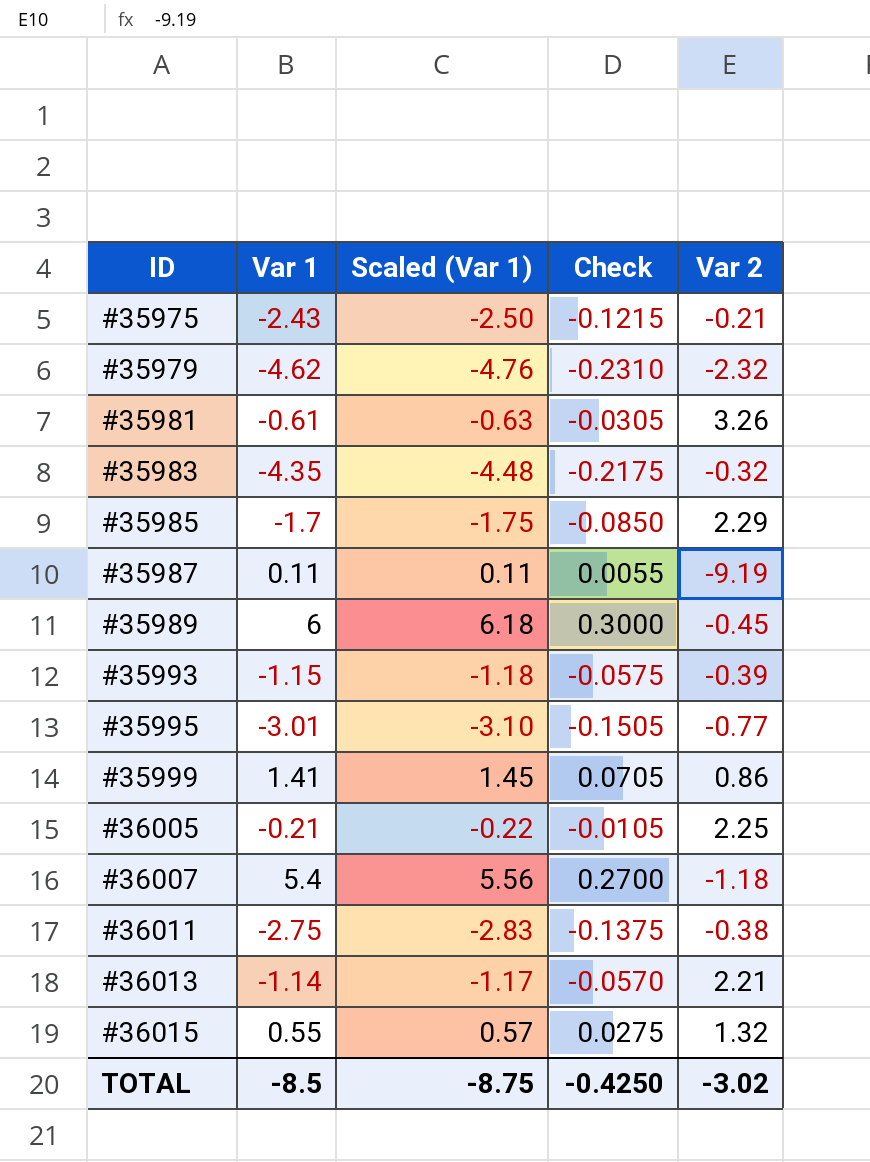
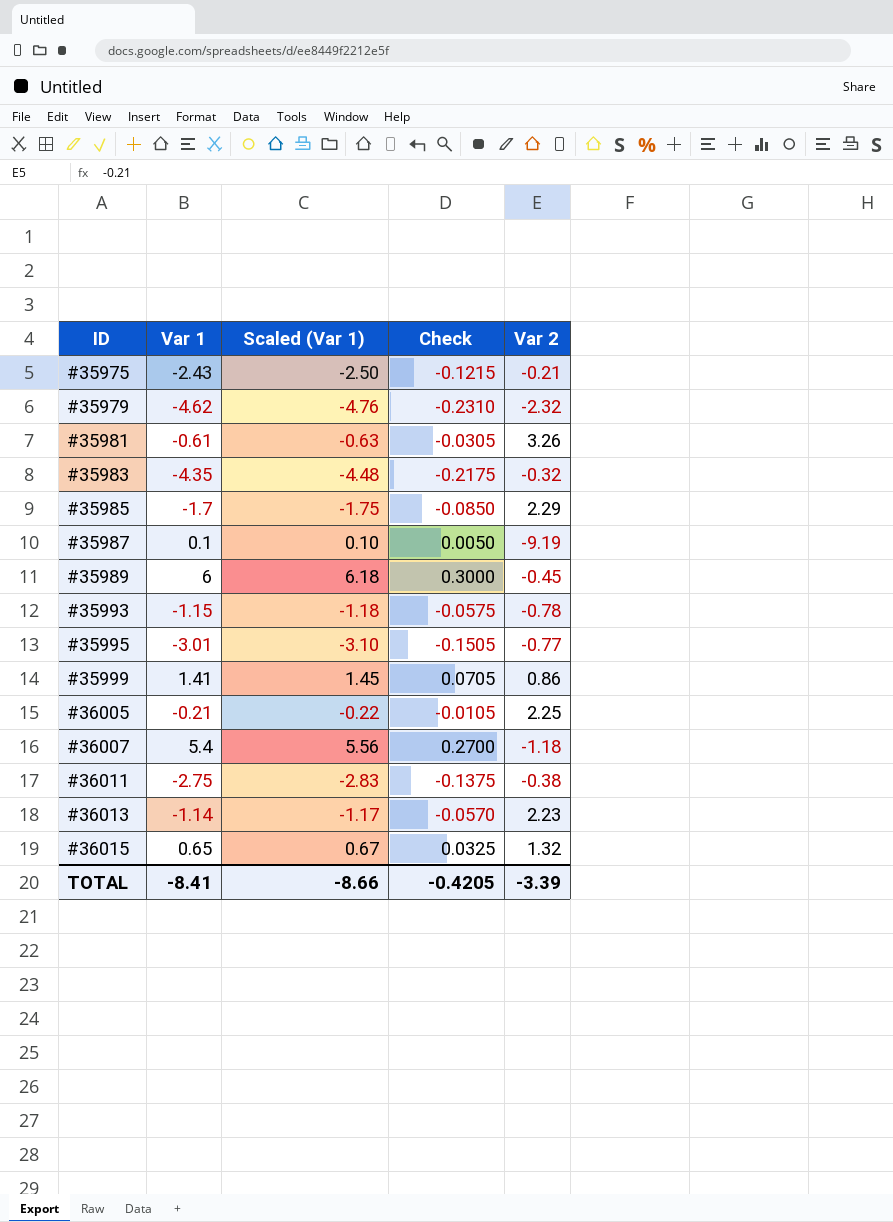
#35987 | Var 1: 0.11 -> 0.1
#35987 | Scaled (Var 1): 0.11 -> 0.10
#35987 | Check: 0.0055 -> 0.0050
#35993 | Var 2: -0.39 -> -0.78
#36013 | Var 2: 2.21 -> 2.23
#36015 | Var 1: 0.55 -> 0.65
#36015 | Scaled (Var 1): 0.57 -> 0.67
#36015 | Check: 0.0275 -> 0.0325
TOTAL | Var 1: -8.5 -> -8.41
TOTAL | Scaled (Var 1): -8.75 -> -8.66
TOTAL | Check: -0.4250 -> -0.4205
TOTAL | Var 2: -3.02 -> -3.39

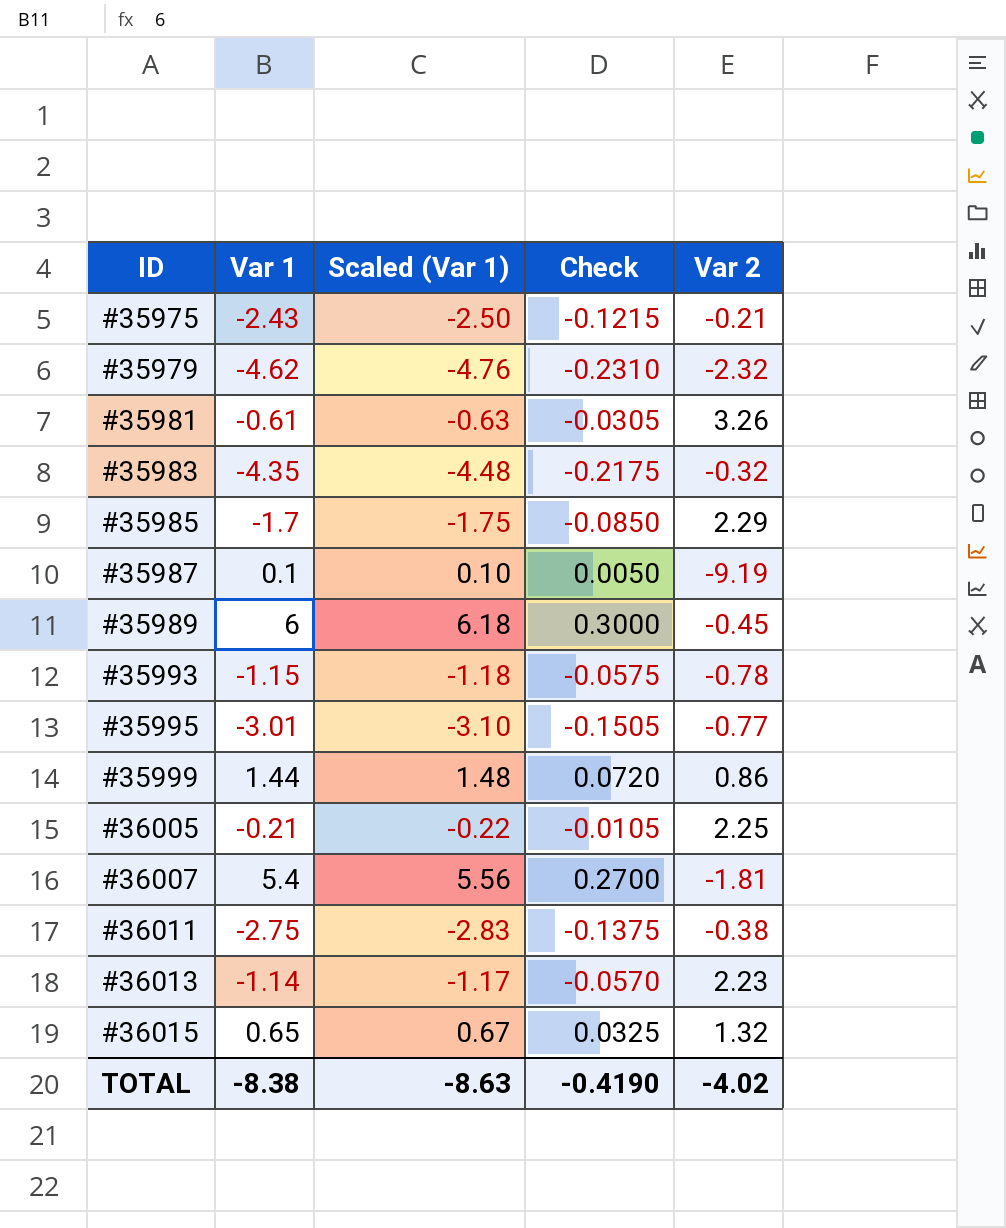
#35999 | Var 1: 1.41 -> 1.44
#35999 | Scaled (Var 1): 1.45 -> 1.48
#35999 | Check: 0.0705 -> 0.0720
#36007 | Var 2: -1.18 -> -1.81
TOTAL | Var 1: -8.41 -> -8.38
TOTAL | Scaled (Var 1): -8.66 -> -8.63
TOTAL | Check: -0.4205 -> -0.4190
TOTAL | Var 2: -3.39 -> -4.02

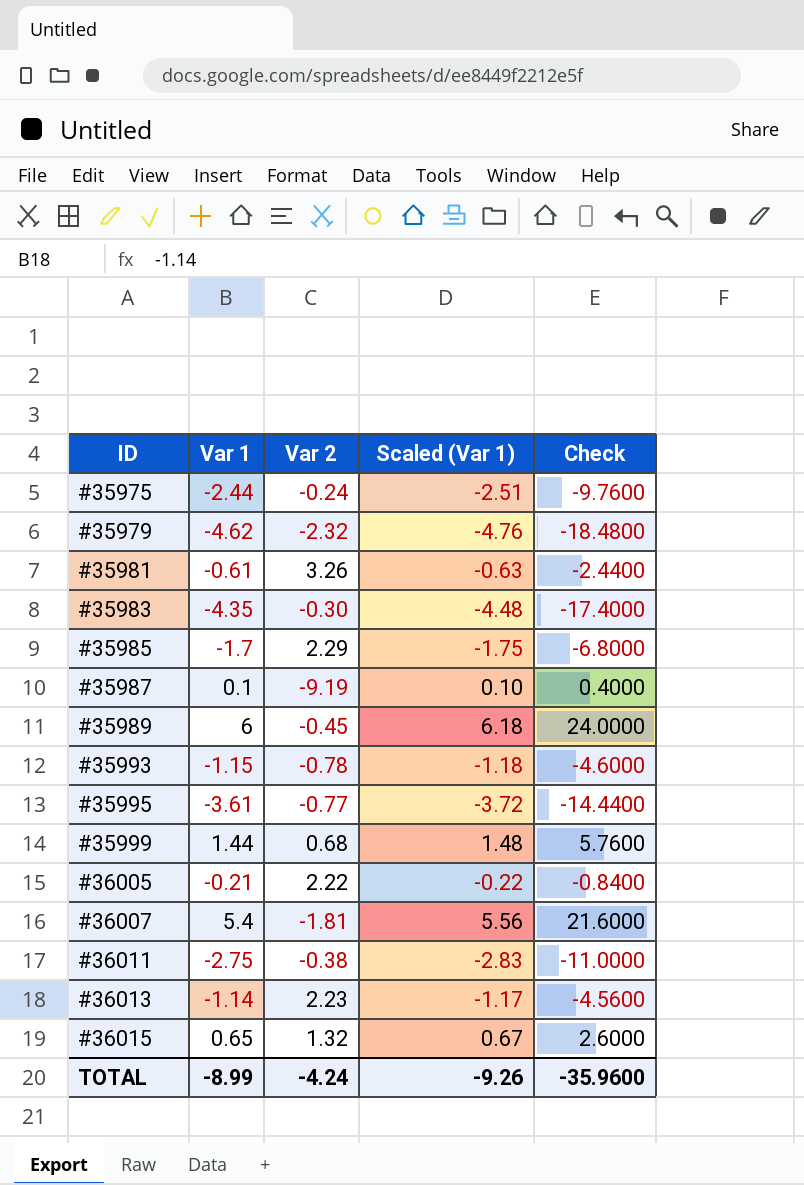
column Var 2 | position: 5 -> 3
column Check | formula: [Var 1] * 0.05 -> [Var 1] * 4
#35975 | Var 1: -2.43 -> -2.44
#35975 | Var 2: -0.21 -> -0.24
#35975 | Scaled (Var 1): -2.50 -> -2.51
#35983 | Var 2: -0.32 -> -0.30
#35995 | Var 1: -3.01 -> -3.61
#35995 | Scaled (Var 1): -3.10 -> -3.72
#35999 | Var 2: 0.86 -> 0.68
#36005 | Var 2: 2.25 -> 2.22
TOTAL | Var 1: -8.38 -> -8.99
TOTAL | Var 2: -4.02 -> -4.24
TOTAL | Scaled (Var 1): -8.63 -> -9.26
TOTAL | Check: -0.4190 -> -35.9600

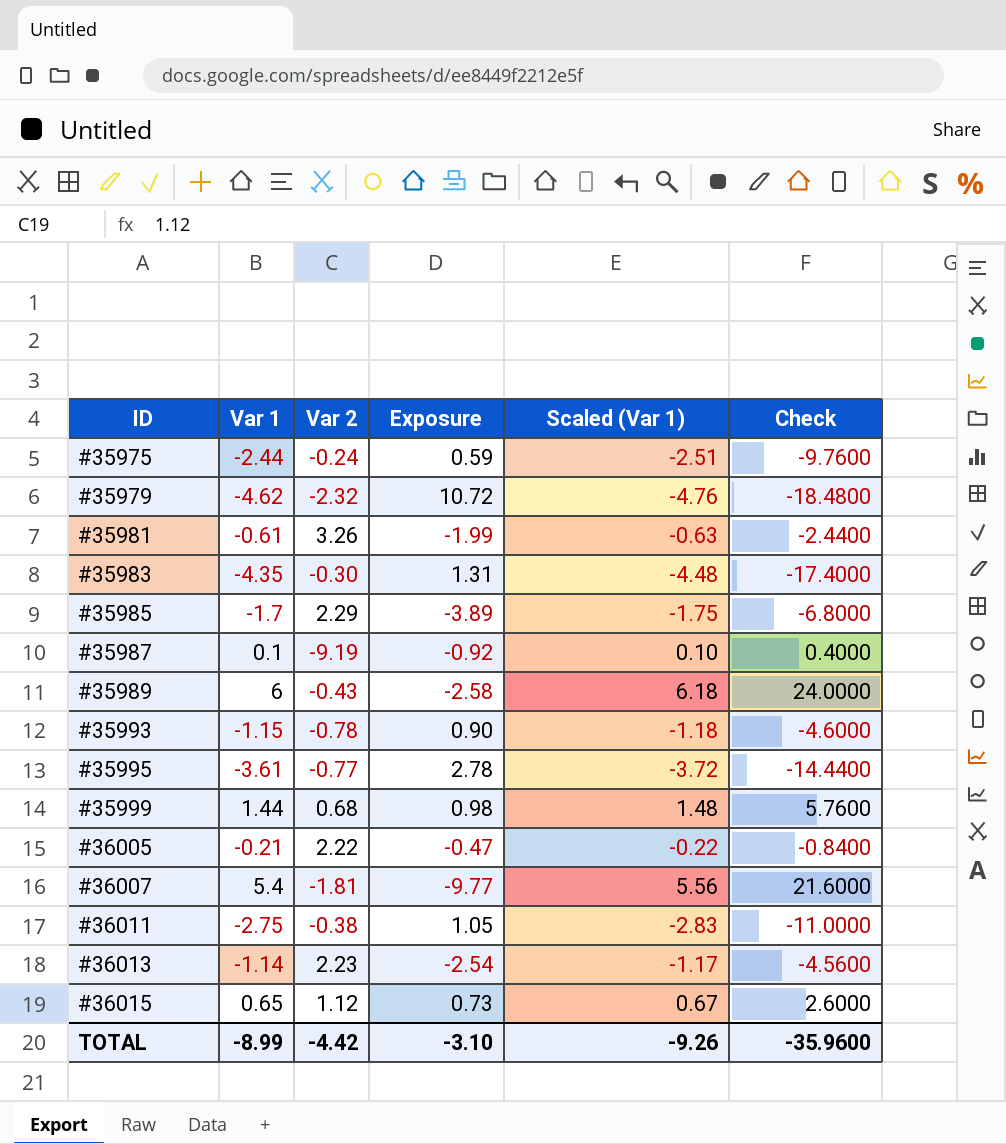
column Exposure | formula: none -> [Var 1] * [Var 2]
#35989 | Var 2: -0.45 -> -0.43
#36015 | Var 2: 1.32 -> 1.12
TOTAL | Var 2: -4.24 -> -4.42

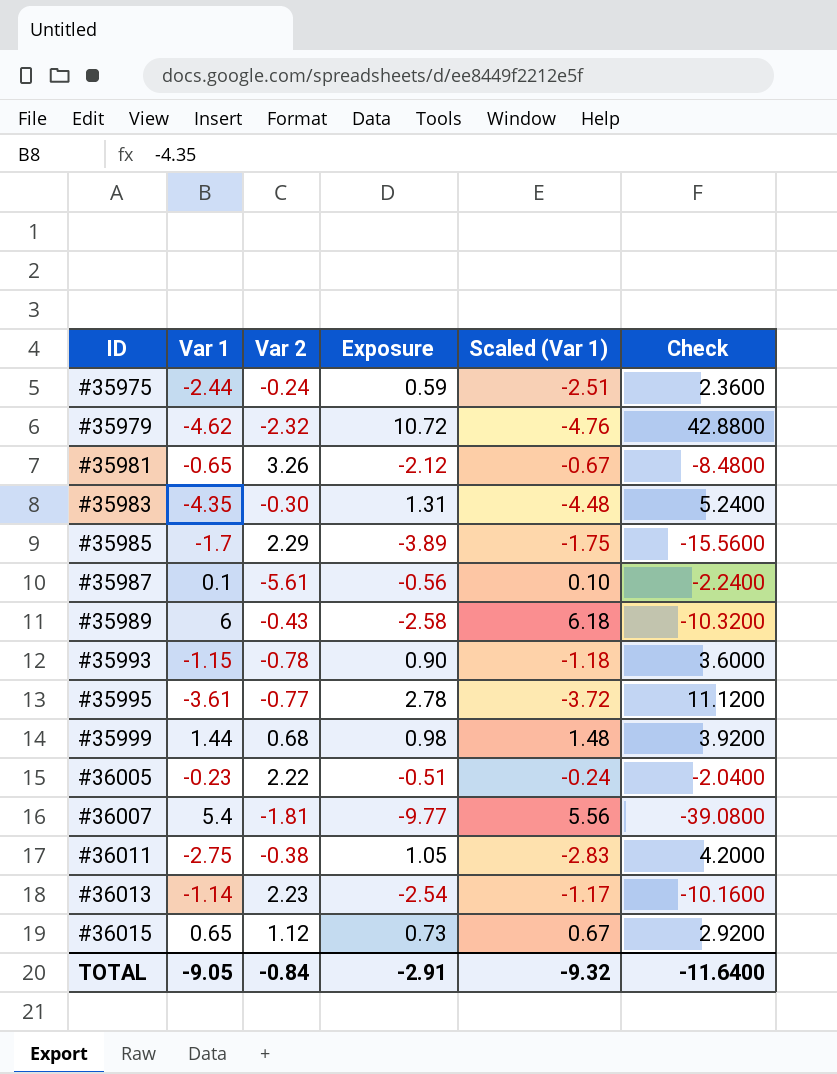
column Check | formula: [Var 1] * 4 -> [Exposure] * 4
#35981 | Var 1: -0.61 -> -0.65
#35981 | Exposure: -1.99 -> -2.12
#35981 | Scaled (Var 1): -0.63 -> -0.67
#35987 | Var 2: -9.19 -> -5.61
#35987 | Exposure: -0.92 -> -0.56
#36005 | Var 1: -0.21 -> -0.23
#36005 | Exposure: -0.47 -> -0.51
#36005 | Scaled (Var 1): -0.22 -> -0.24
TOTAL | Var 1: -8.99 -> -9.05
TOTAL | Var 2: -4.42 -> -0.84
TOTAL | Exposure: -3.10 -> -2.91
TOTAL | Scaled (Var 1): -9.26 -> -9.32
TOTAL | Check: -35.9600 -> -11.6400

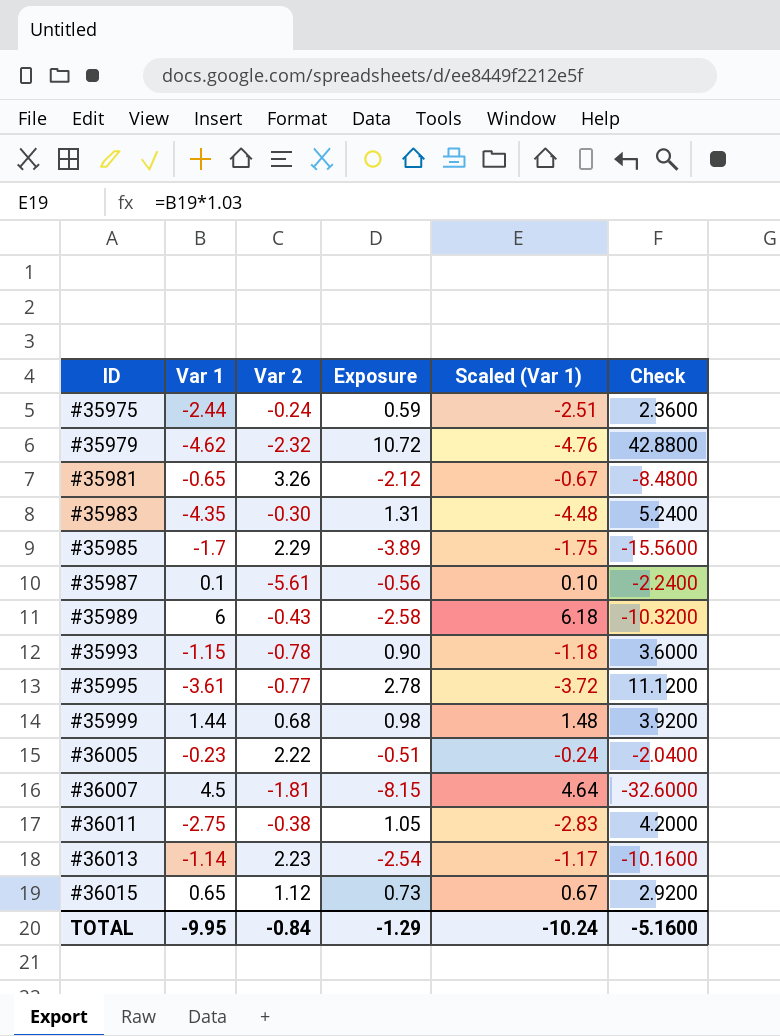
#36007 | Var 1: 5.4 -> 4.5
#36007 | Exposure: -9.77 -> -8.15
#36007 | Scaled (Var 1): 5.56 -> 4.64
#36007 | Check: -39.0800 -> -32.6000
TOTAL | Var 1: -9.05 -> -9.95
TOTAL | Exposure: -2.91 -> -1.29
TOTAL | Scaled (Var 1): -9.32 -> -10.24
TOTAL | Check: -11.6400 -> -5.1600

